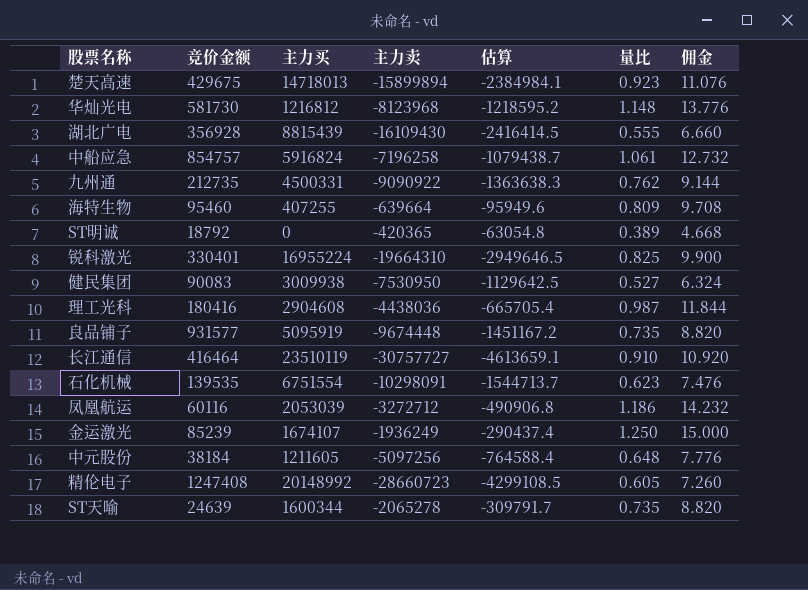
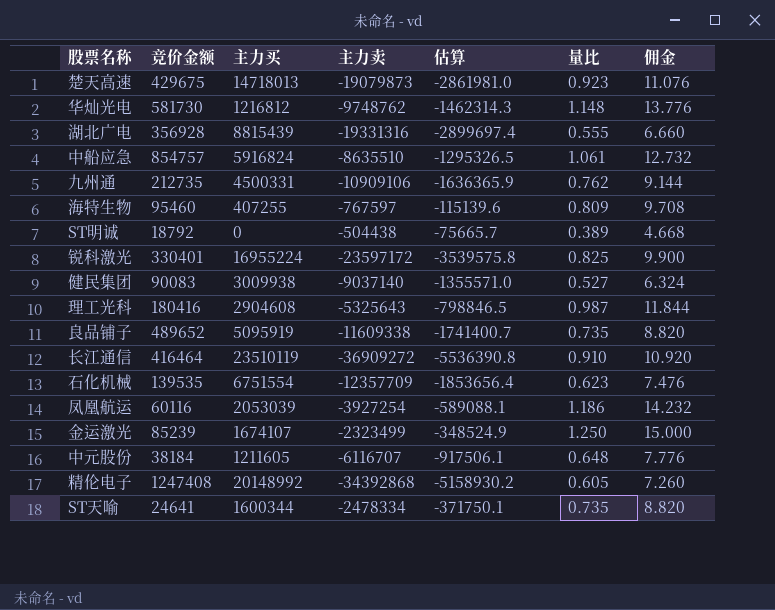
楚天高速 | 主力卖: -15899894 -> -19079873
楚天高速 | 估算: -2384984.1 -> -2861981.0
华灿光电 | 主力卖: -8123968 -> -9748762
华灿光电 | 估算: -1218595.2 -> -1462314.3
湖北广电 | 主力卖: -16109430 -> -19331316
湖北广电 | 估算: -2416414.5 -> -2899697.4
中船应急 | 主力卖: -7196258 -> -8635510
中船应急 | 估算: -1079438.7 -> -1295326.5
九州通 | 主力卖: -9090922 -> -10909106
九州通 | 估算: -1363638.3 -> -1636365.9
海特生物 | 主力卖: -639664 -> -767597
海特生物 | 估算: -95949.6 -> -115139.6
ST明诚 | 主力卖: -420365 -> -504438
ST明诚 | 估算: -63054.8 -> -75665.7
锐科激光 | 主力卖: -19664310 -> -23597172
锐科激光 | 估算: -2949646.5 -> -3539575.8
健民集团 | 主力卖: -7530950 -> -9037140
健民集团 | 估算: -1129642.5 -> -1355571.0
理工光科 | 主力卖: -4438036 -> -5325643
理工光科 | 估算: -665705.4 -> -798846.5
良品铺子 | 竞价金额: 931577 -> 489652
良品铺子 | 主力卖: -9674448 -> -11609338
良品铺子 | 估算: -1451167.2 -> -1741400.7
长江通信 | 主力卖: -30757727 -> -36909272
长江通信 | 估算: -4613659.1 -> -5536390.8
石化机械 | 主力卖: -10298091 -> -12357709
石化机械 | 估算: -1544713.7 -> -1853656.4
凤凰航运 | 主力卖: -3272712 -> -3927254
凤凰航运 | 估算: -490906.8 -> -589088.1
金运激光 | 主力卖: -1936249 -> -2323499
金运激光 | 估算: -290437.4 -> -348524.9
中元股份 | 主力卖: -5097256 -> -6116707
中元股份 | 估算: -764588.4 -> -917506.1
精伦电子 | 主力卖: -28660723 -> -34392868
精伦电子 | 估算: -4299108.5 -> -5158930.2
ST天喻 | 竞价金额: 24639 -> 24641
ST天喻 | 主力卖: -2065278 -> -2478334
ST天喻 | 估算: -309791.7 -> -371750.1

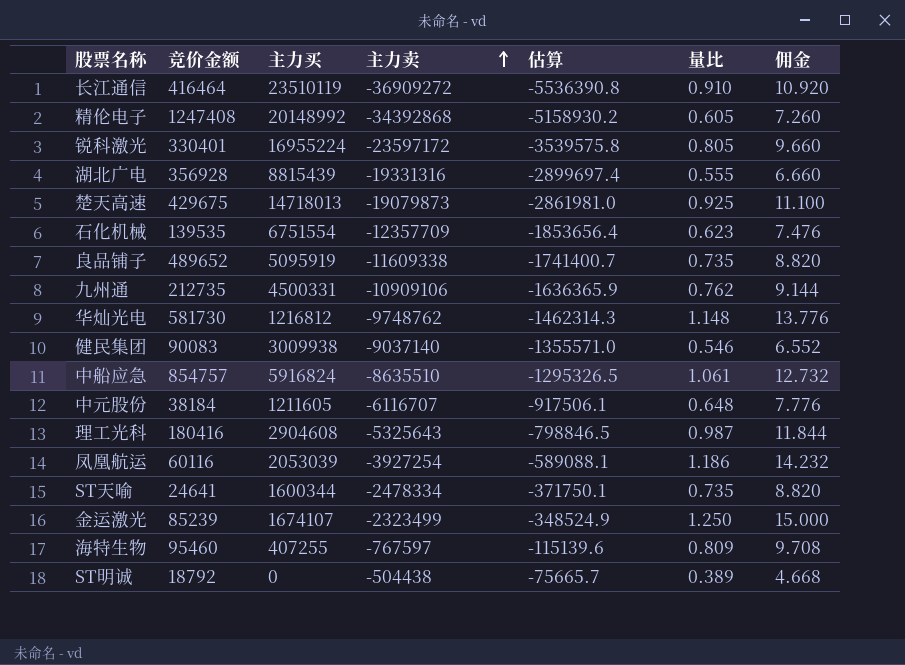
row order: none -> 主力卖 ascending
锐科激光 | 量比: 0.825 -> 0.805
锐科激光 | 佣金: 9.900 -> 9.660
楚天高速 | 量比: 0.923 -> 0.925
楚天高速 | 佣金: 11.076 -> 11.100
健民集团 | 量比: 0.527 -> 0.546
健民集团 | 佣金: 6.324 -> 6.552

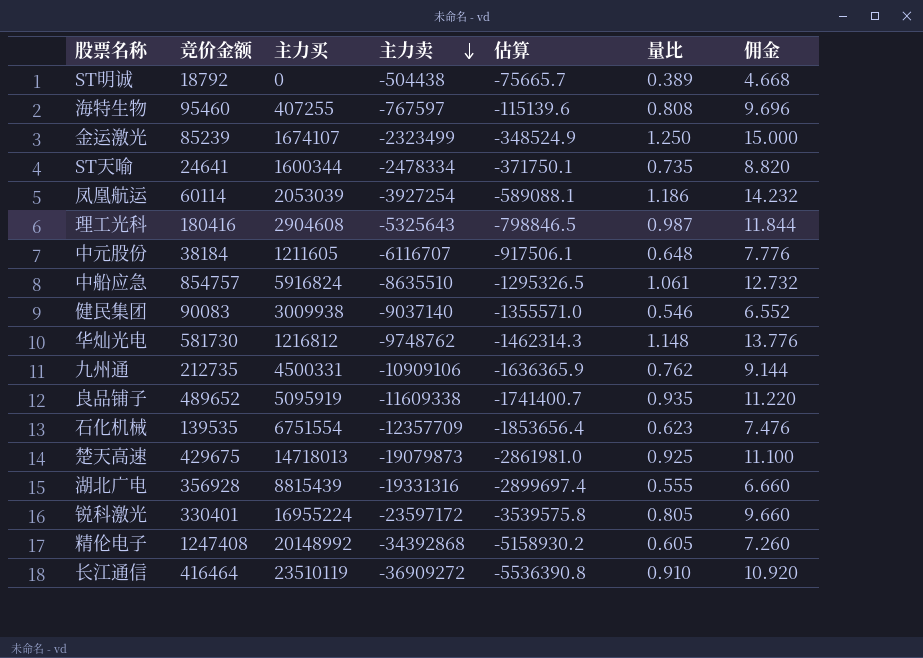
row order: 主力卖 ascending -> 主力卖 descending
海特生物 | 量比: 0.809 -> 0.808
海特生物 | 佣金: 9.708 -> 9.696
凤凰航运 | 竞价金额: 60116 -> 60114
良品铺子 | 量比: 0.735 -> 0.935
良品铺子 | 佣金: 8.820 -> 11.220

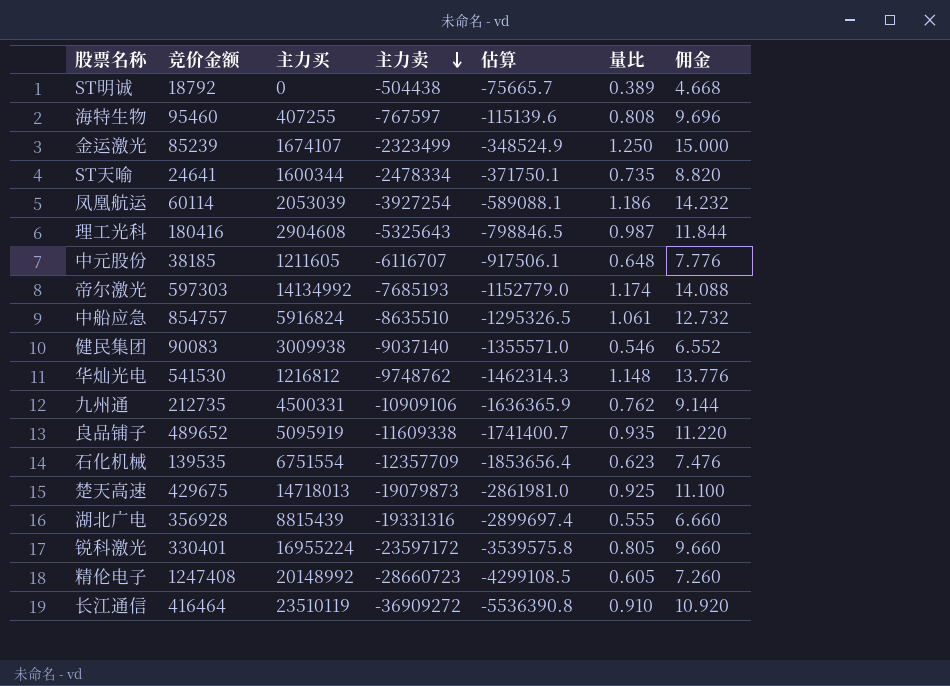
中元股份 | 竞价金额: 38184 -> 38185
row 帝尔激光: none -> 597303 | 14134992 | -7685193 | -1152779.0 | 1.174 | 14.088
华灿光电 | 竞价金额: 581730 -> 541530
精伦电子 | 主力卖: -34392868 -> -28660723
精伦电子 | 估算: -5158930.2 -> -4299108.5

